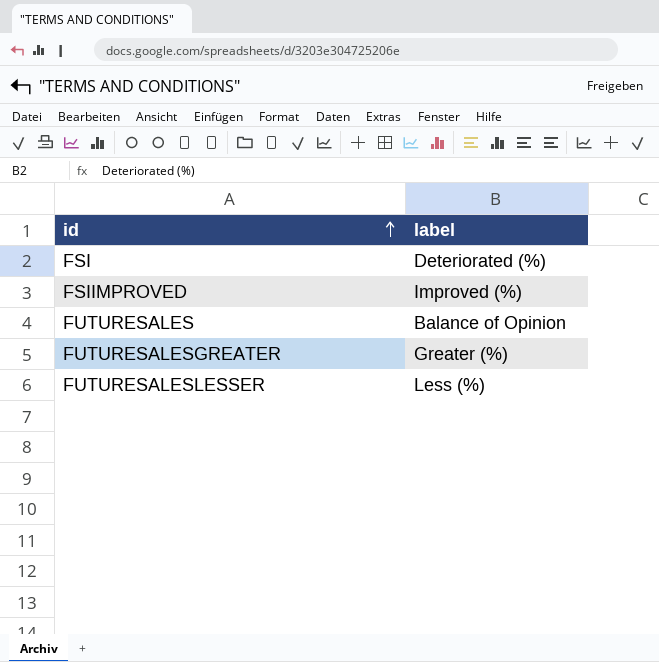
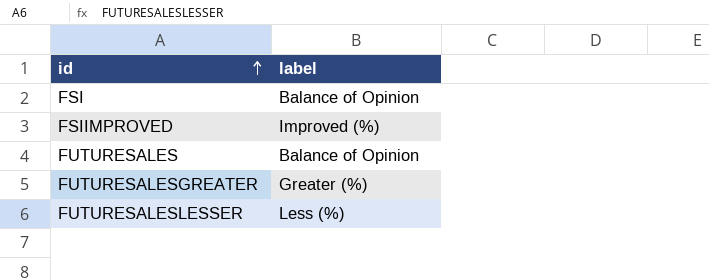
FSI | label: Deteriorated (%) -> Balance of Opinion

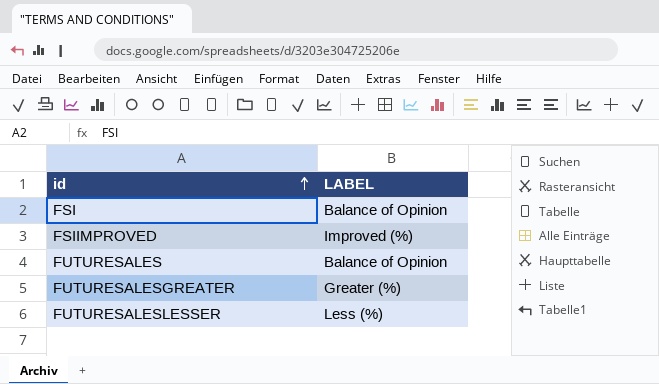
column name: label -> LABEL

